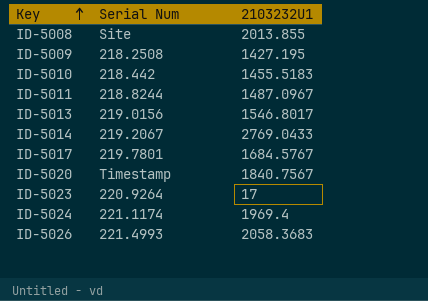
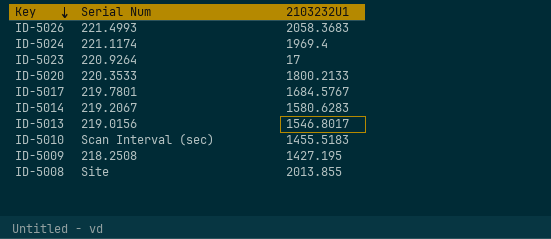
row order: Key ascending -> Key descending
row ID-5011: 218.8244 | 1487.0967 -> none
ID-5020 | Serial Num: Timestamp -> 220.3533
ID-5020 | 2103232U1: 1840.7567 -> 1800.2133
ID-5014 | 2103232U1: 2769.0433 -> 1580.6283
ID-5010 | Serial Num: 218.442 -> Scan Interval (sec)

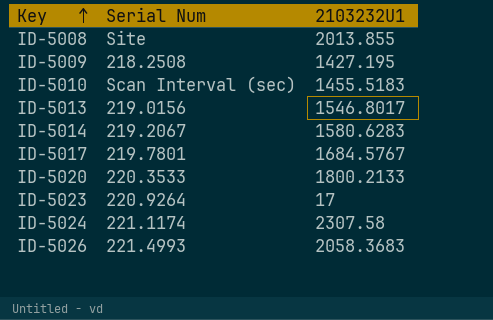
row order: Key descending -> Key ascending
ID-5024 | 2103232U1: 1969.4 -> 2307.58

